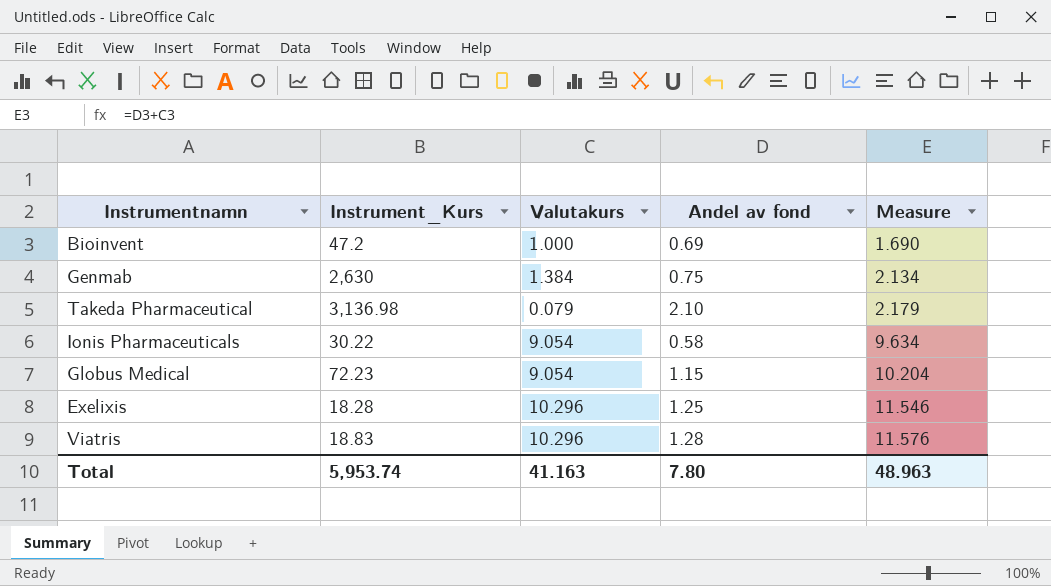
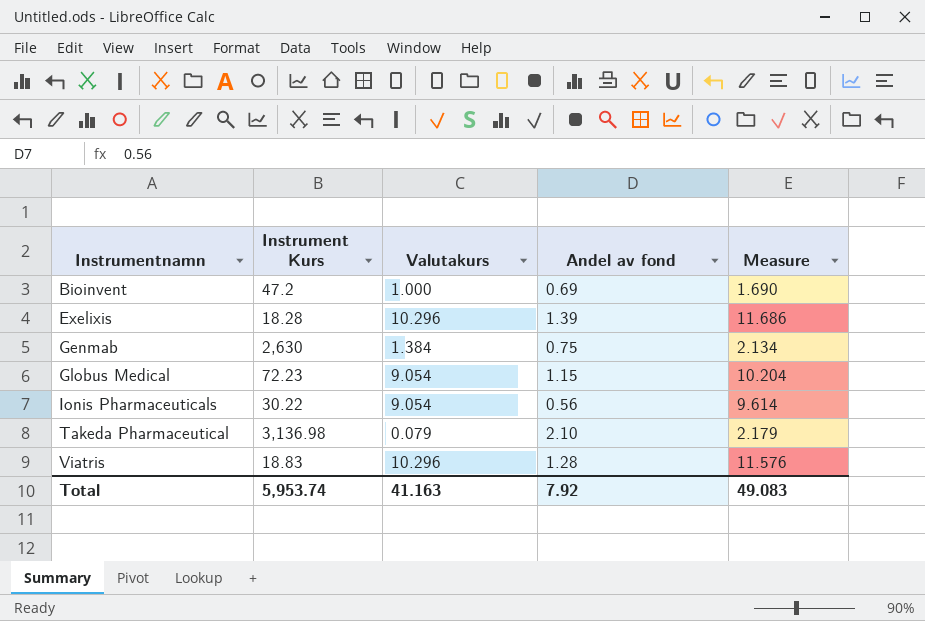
row order: Measure ascending -> Instrumentnamn ascending
column name: Instrument_Kurs -> Instrument Kurs
Exelixis | Andel av fond: 1.25 -> 1.39
Exelixis | Measure: 11.546 -> 11.686
Ionis Pharmaceuticals | Andel av fond: 0.58 -> 0.56
Ionis Pharmaceuticals | Measure: 9.634 -> 9.614
Total | Andel av fond: 7.80 -> 7.92
Total | Measure: 48.963 -> 49.083

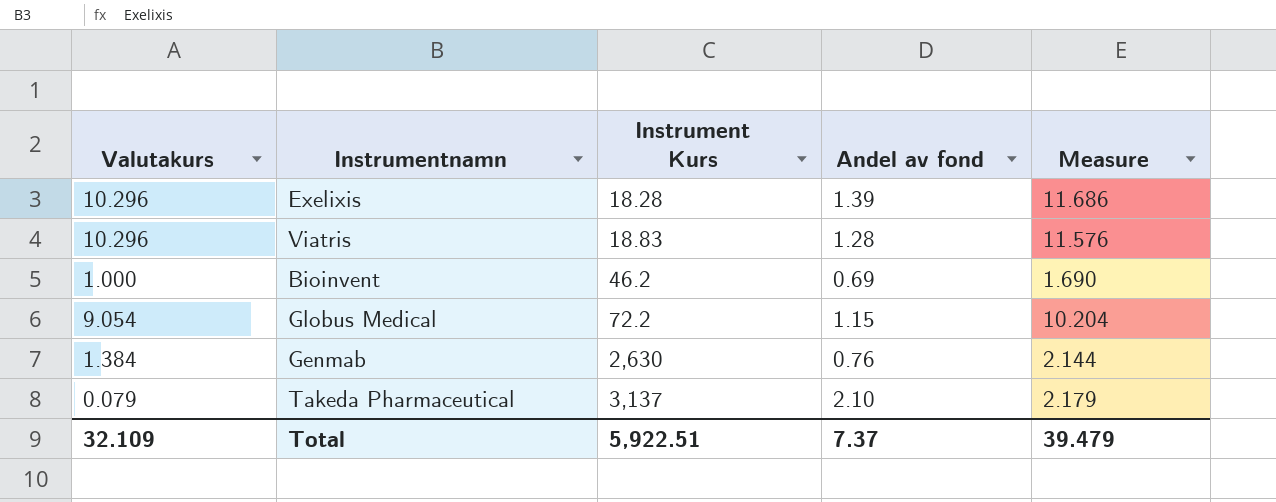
row order: Instrumentnamn ascending -> Instrument Kurs ascending
column Valutakurs | position: 3 -> 1
row Ionis Pharmaceuticals: 30.22 | 9.054 | 0.56 | 9.614 -> none
Bioinvent | Instrument Kurs: 47.2 -> 46.2
Globus Medical | Instrument Kurs: 72.23 -> 72.2
Genmab | Andel av fond: 0.75 -> 0.76
Genmab | Measure: 2.134 -> 2.144
Takeda Pharmaceutical | Instrument Kurs: 3,136.98 -> 3,137
Total | Valutakurs: 41.163 -> 32.109
Total | Instrument Kurs: 5,953.74 -> 5,922.51
Total | Andel av fond: 7.92 -> 7.37
Total | Measure: 49.083 -> 39.479

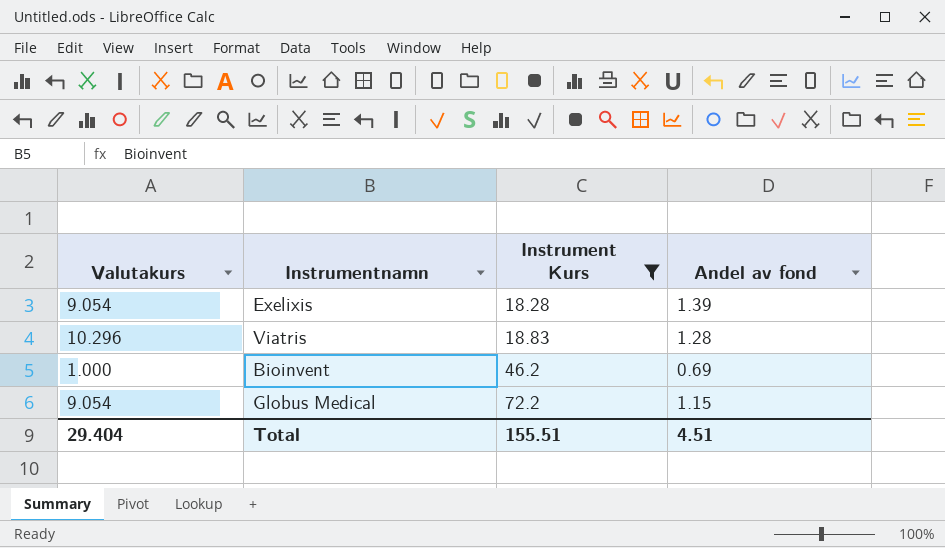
filter: none -> Instrument Kurs <= 72.2
column Measure | formula: [Valutakurs] + [Andel av fond] -> none
Exelixis | Valutakurs: 10.296 -> 9.054
Total | Valutakurs: 32.109 -> 29.404
Total | Instrument Kurs: 5,922.51 -> 155.51
Total | Andel av fond: 7.37 -> 4.51

